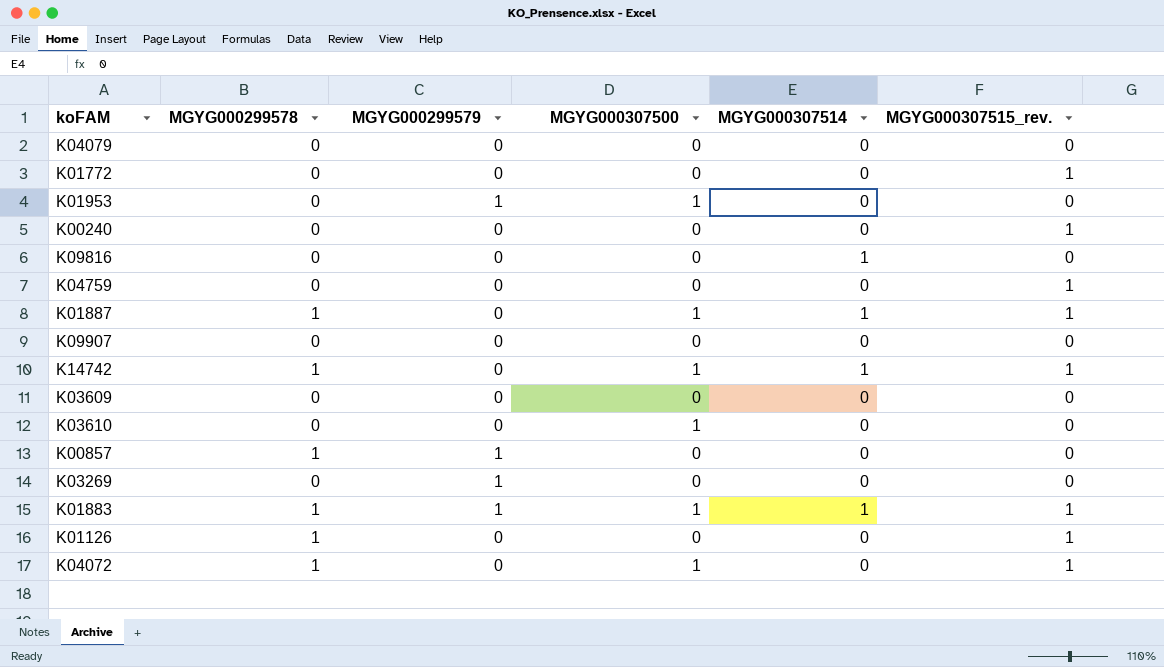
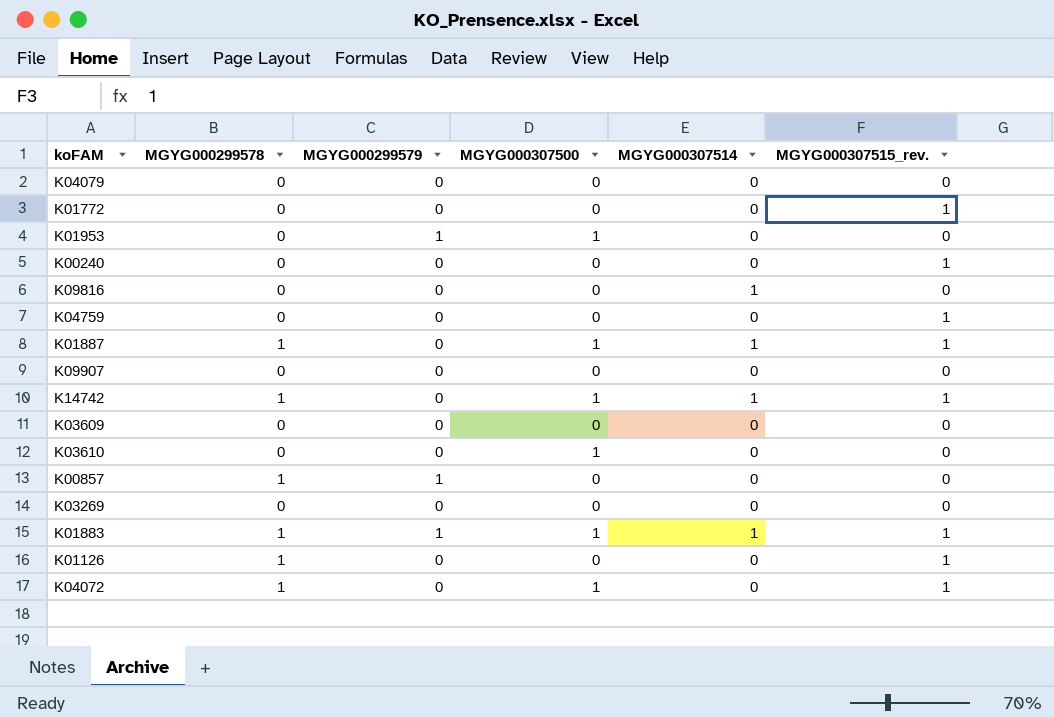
K03269 | MGYG000299579: 1 -> 0

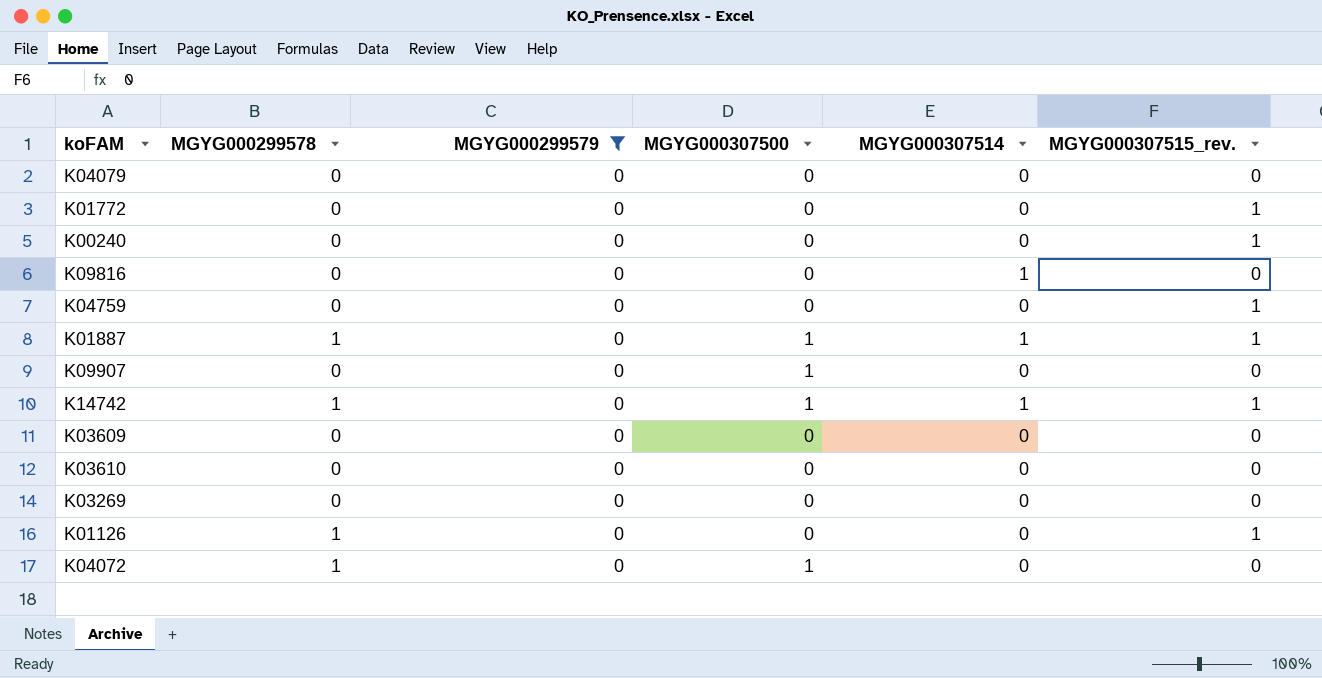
filter: none -> MGYG000299579 = 0
K09907 | MGYG000307500: 0 -> 1
K03610 | MGYG000307500: 1 -> 0
K04072 | MGYG000307515_rev.: 1 -> 0

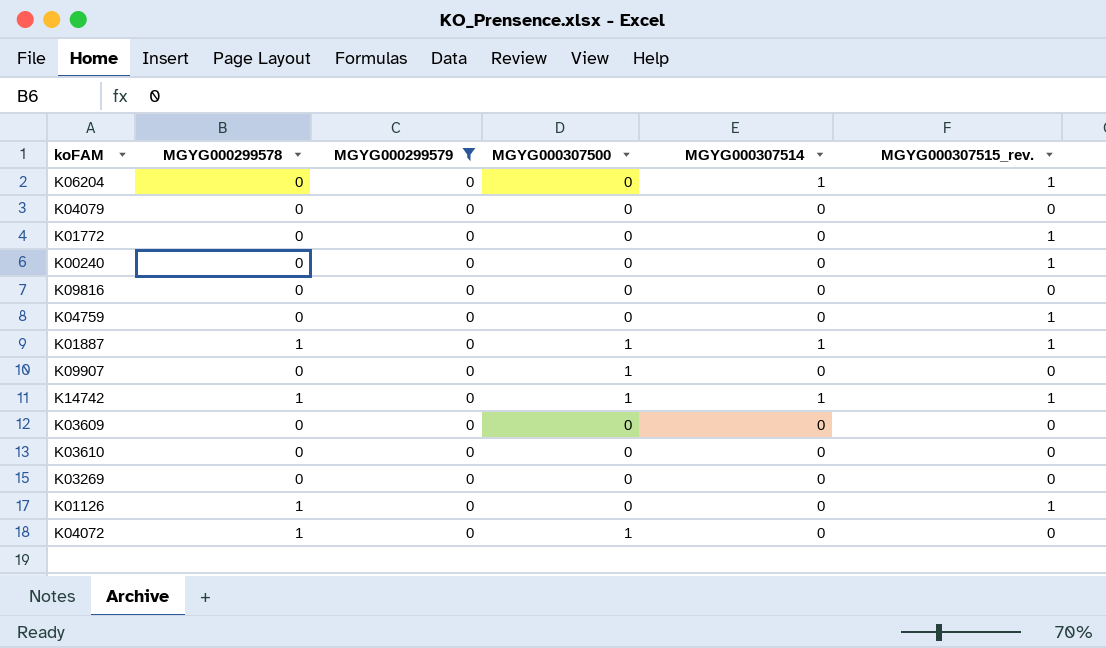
row K06204: none -> 0 | 0 | 0 | 1 | 1
K09816 | MGYG000307514: 1 -> 0

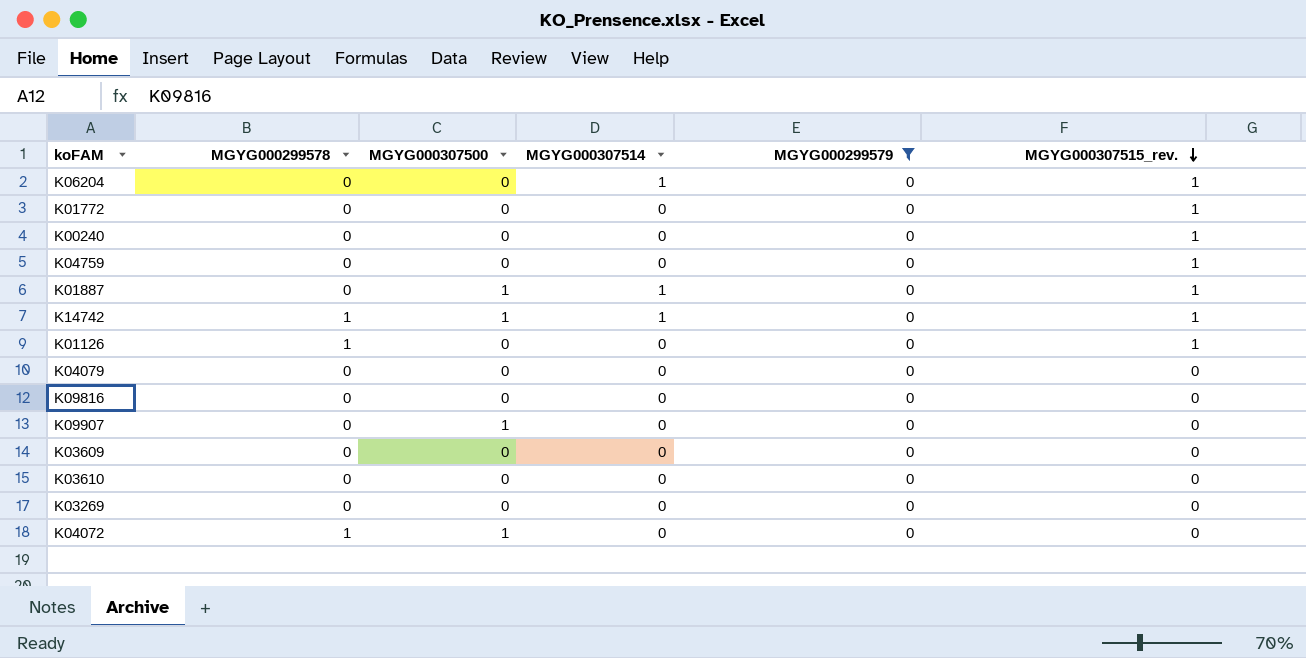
row order: none -> MGYG000307515_rev. descending
column MGYG000299579 | position: 3 -> 5
K01887 | MGYG000299578: 1 -> 0

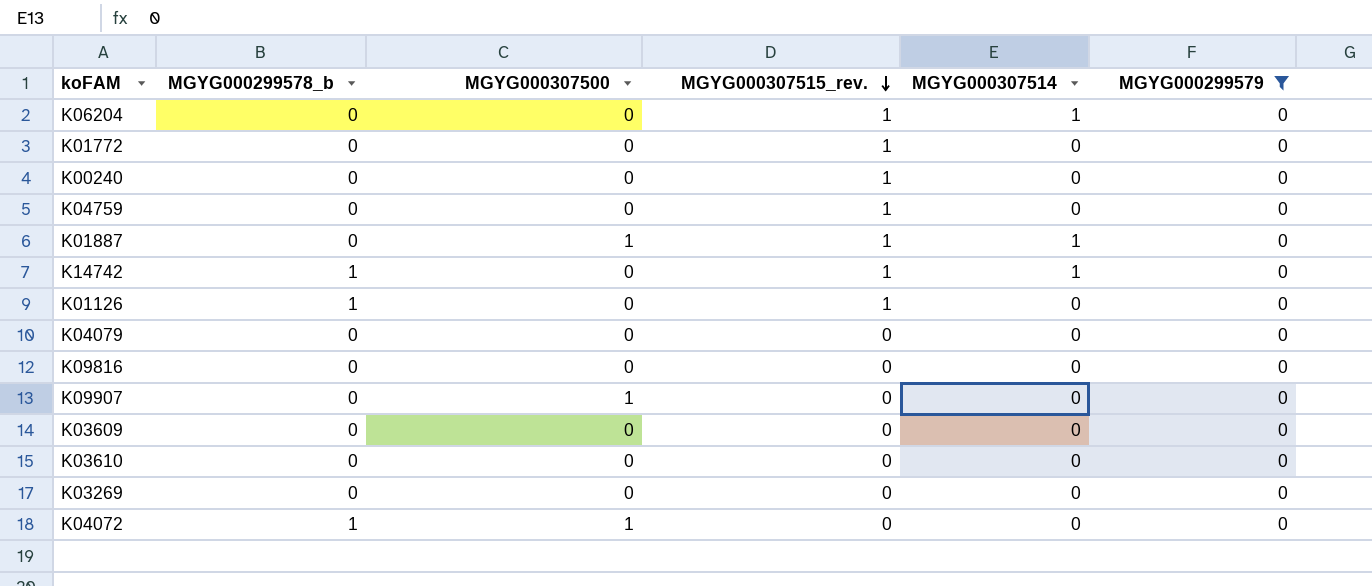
column name: MGYG000299578 -> MGYG000299578_b
column MGYG000307515_rev. | position: 6 -> 4
K14742 | MGYG000307500: 1 -> 0

